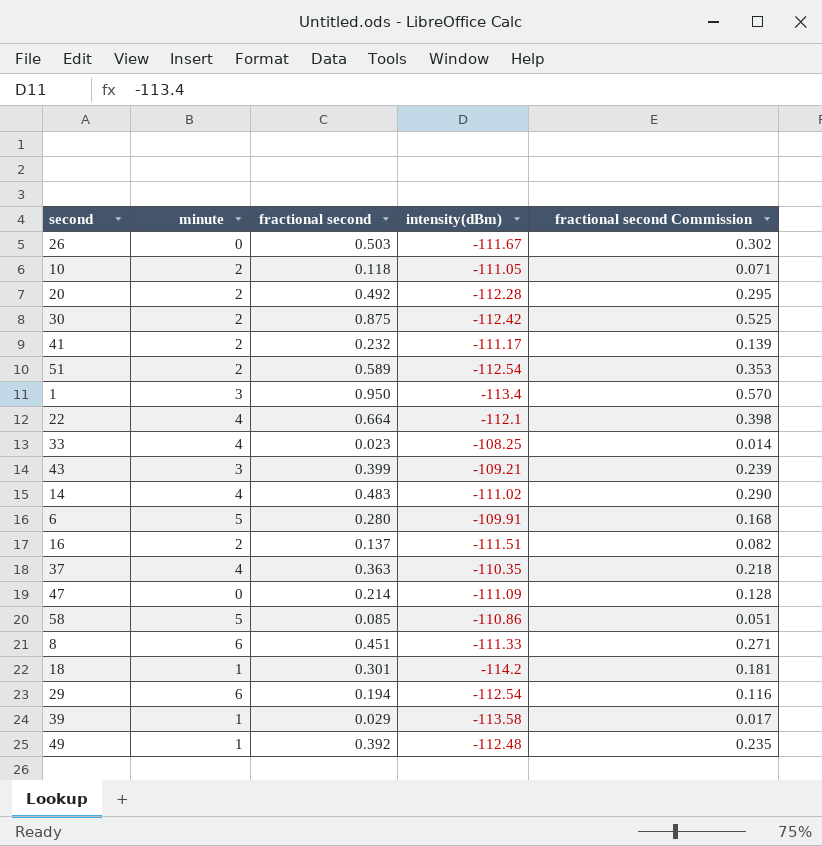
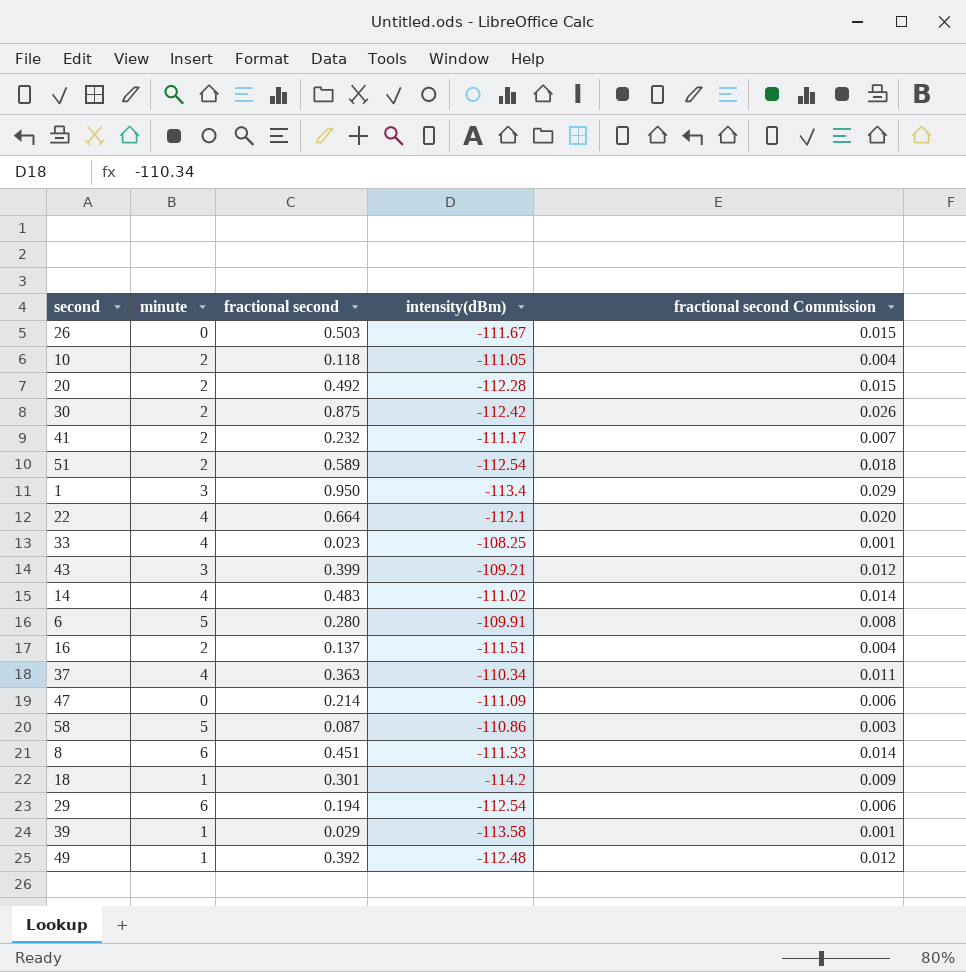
column fractional second Commission | formula: [fractional second] * 0.6 -> [fractional second] * 0.03
37 | intensity(dBm): -110.35 -> -110.34
58 | fractional second: 0.085 -> 0.087

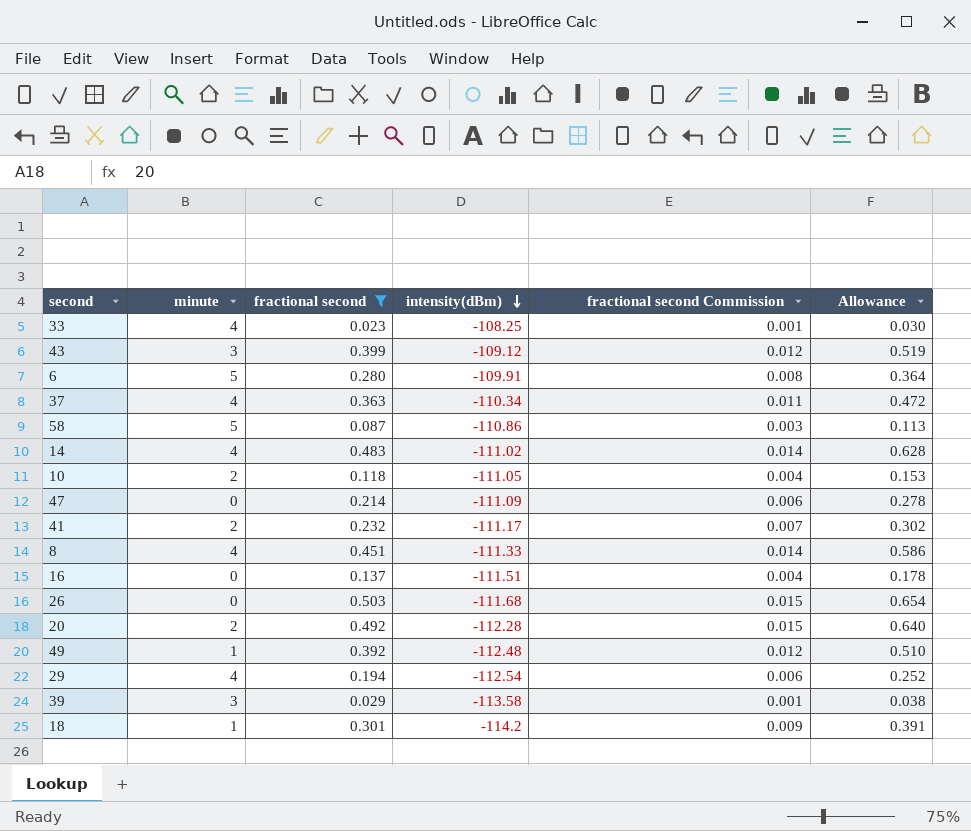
filter: none -> fractional second <= 0.503
row order: none -> intensity(dBm) descending
column Allowance | formula: none -> [fractional second] * 1.3
43 | intensity(dBm): -109.21 -> -109.12
8 | minute: 6 -> 4
16 | minute: 2 -> 0
26 | intensity(dBm): -111.67 -> -111.68
29 | minute: 6 -> 4
39 | minute: 1 -> 3

